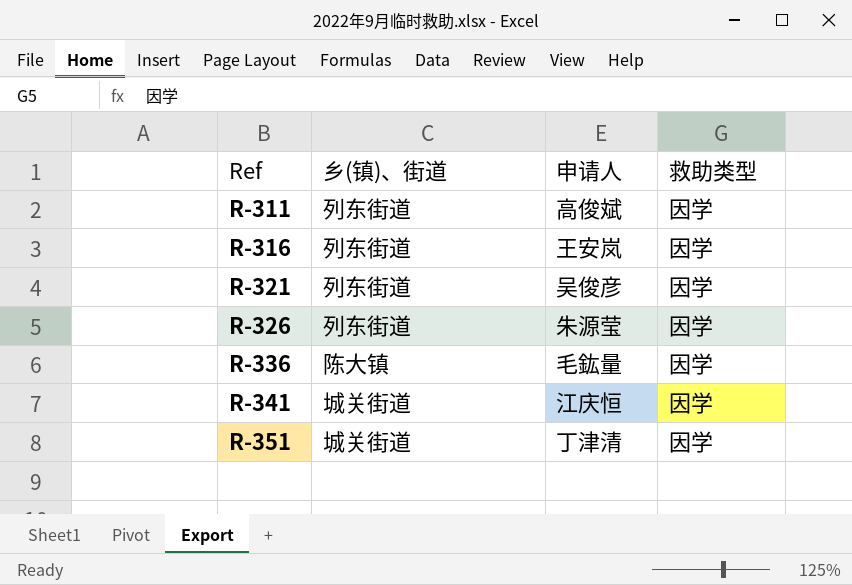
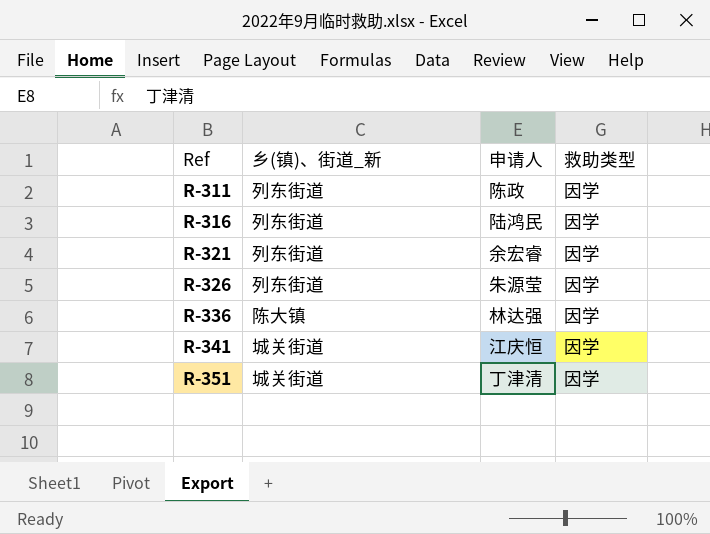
column name: 乡(镇)、街道 -> 乡(镇)、街道_新
R-311 | 申请人: 高俊斌 -> 陈政
R-316 | 申请人: 王安岚 -> 陆鸿民
R-321 | 申请人: 吴俊彦 -> 余宏睿
R-336 | 申请人: 毛鈜量 -> 林达强

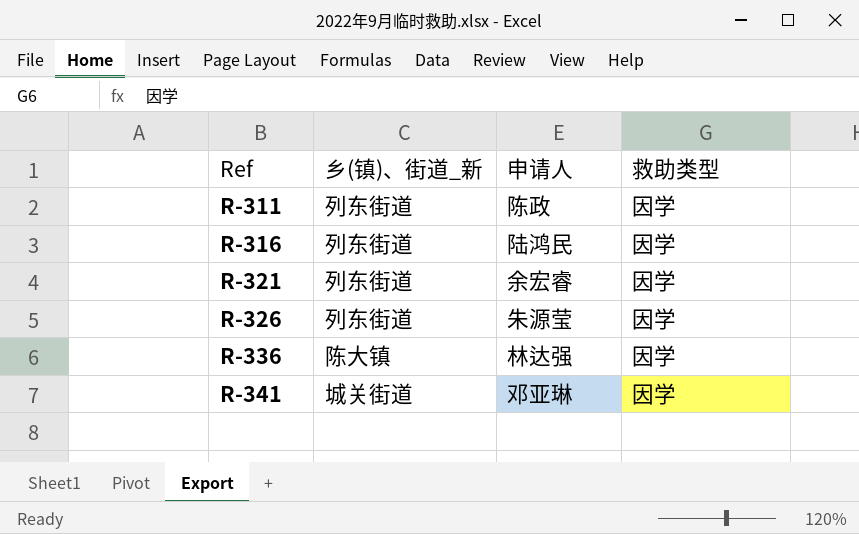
row R-351: 城关街道 | 丁津清 | 因学 -> none
R-341 | 申请人: 江庆恒 -> 邓亚琳

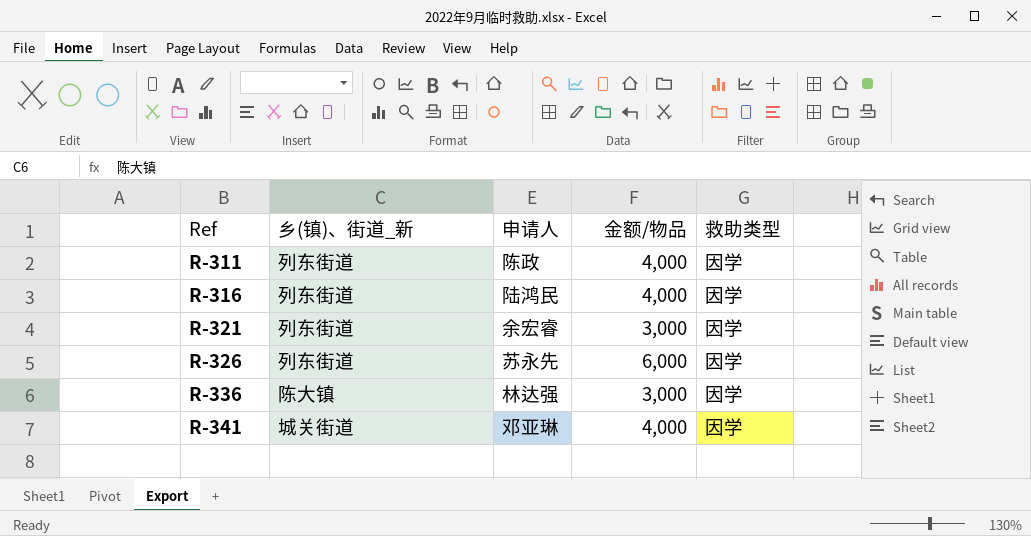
column 金额/物品 | position: none -> 4
R-326 | 申请人: 朱源莹 -> 苏永先

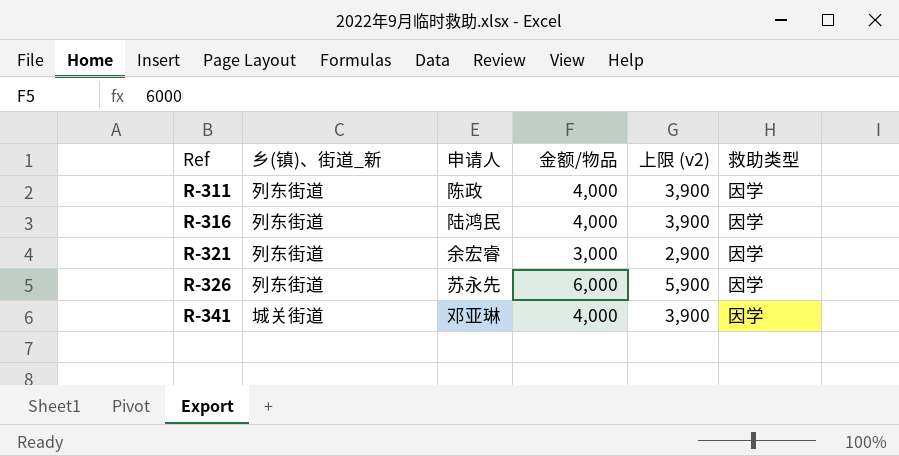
column 上限 (v2) | formula: none -> [金额/物品] - 100
row R-336: 陈大镇 | 林达强 | 3,000 | 因学 -> none

